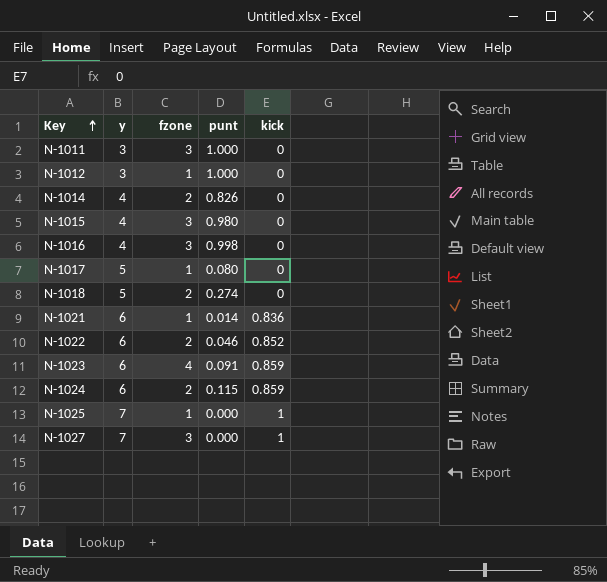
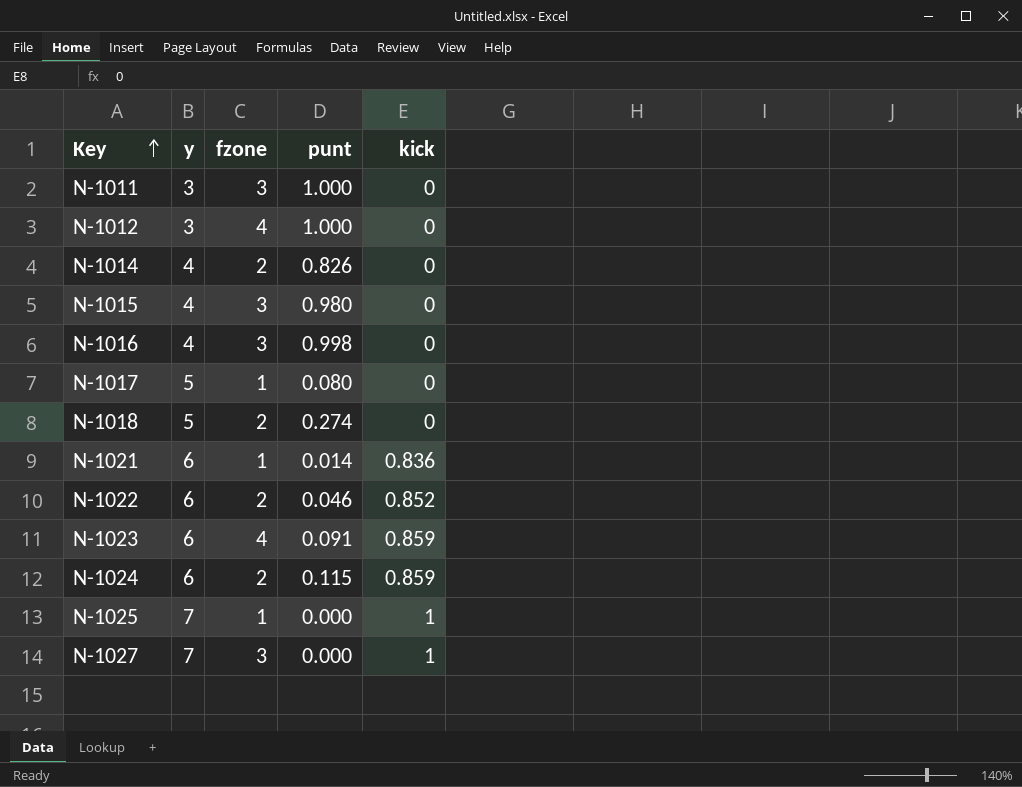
N-1012 | fzone: 1 -> 4

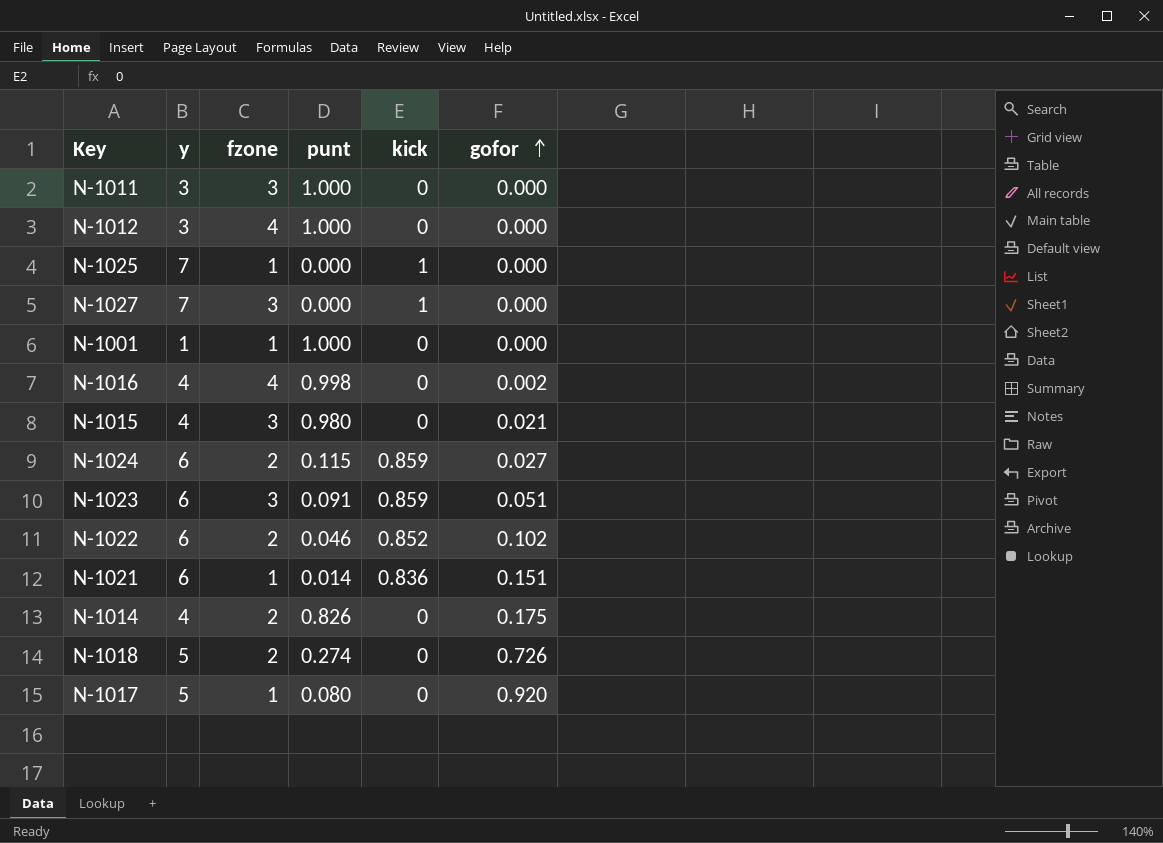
row order: Key ascending -> gofor ascending
column gofor | position: none -> 6
row N-1001: none -> 1 | 1 | 1.000 | 0 | 0.000
N-1016 | fzone: 3 -> 4
N-1023 | fzone: 4 -> 3

